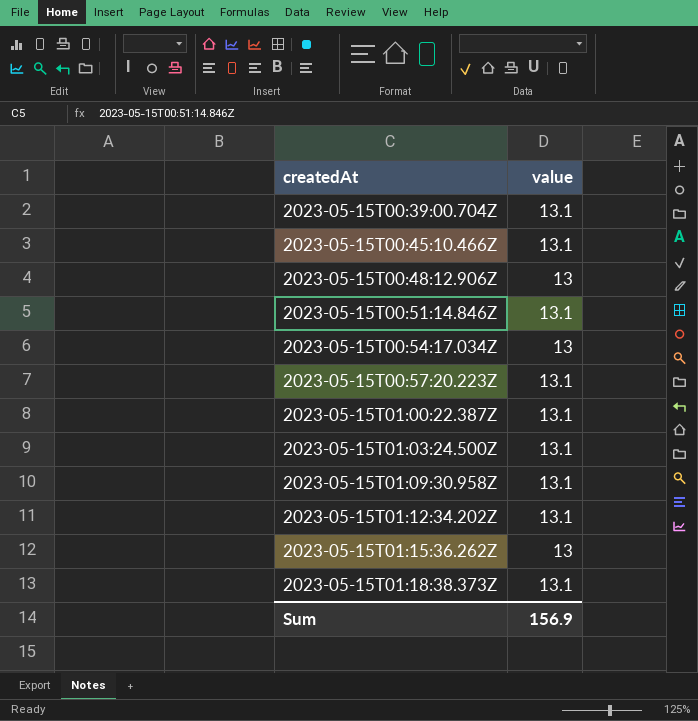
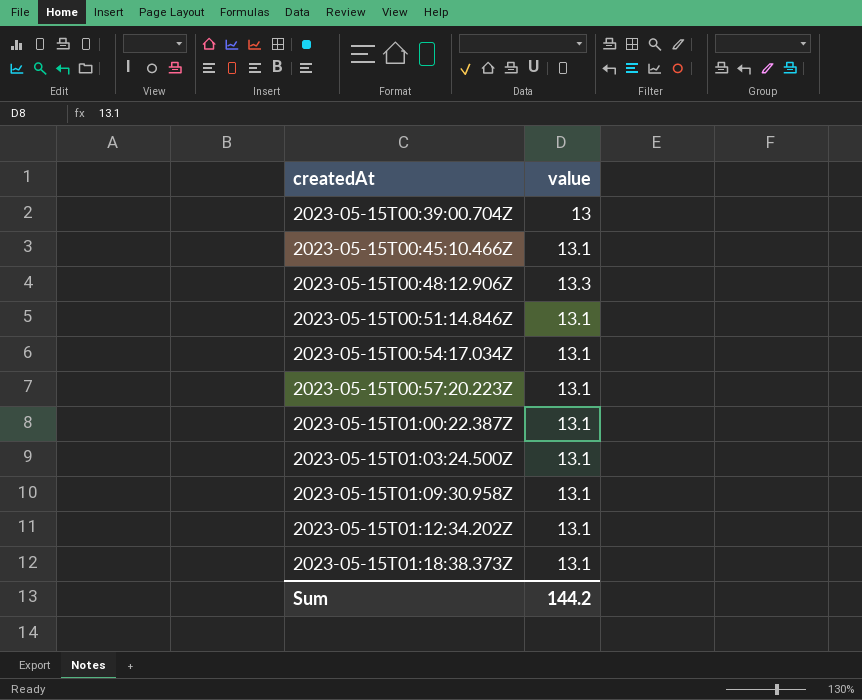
row 2023-05-15T01:15:36.262Z: 13 -> none
2023-05-15T00:39:00.704Z | value: 13.1 -> 13
2023-05-15T00:48:12.906Z | value: 13 -> 13.3
2023-05-15T00:54:17.034Z | value: 13 -> 13.1
Sum | value: 156.9 -> 144.2

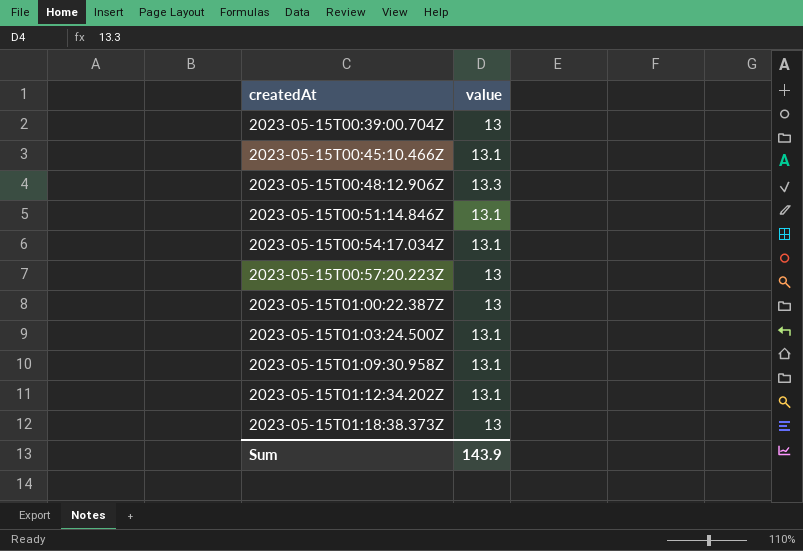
2023-05-15T00:57:20.223Z | value: 13.1 -> 13
2023-05-15T01:00:22.387Z | value: 13.1 -> 13
2023-05-15T01:18:38.373Z | value: 13.1 -> 13
Sum | value: 144.2 -> 143.9

